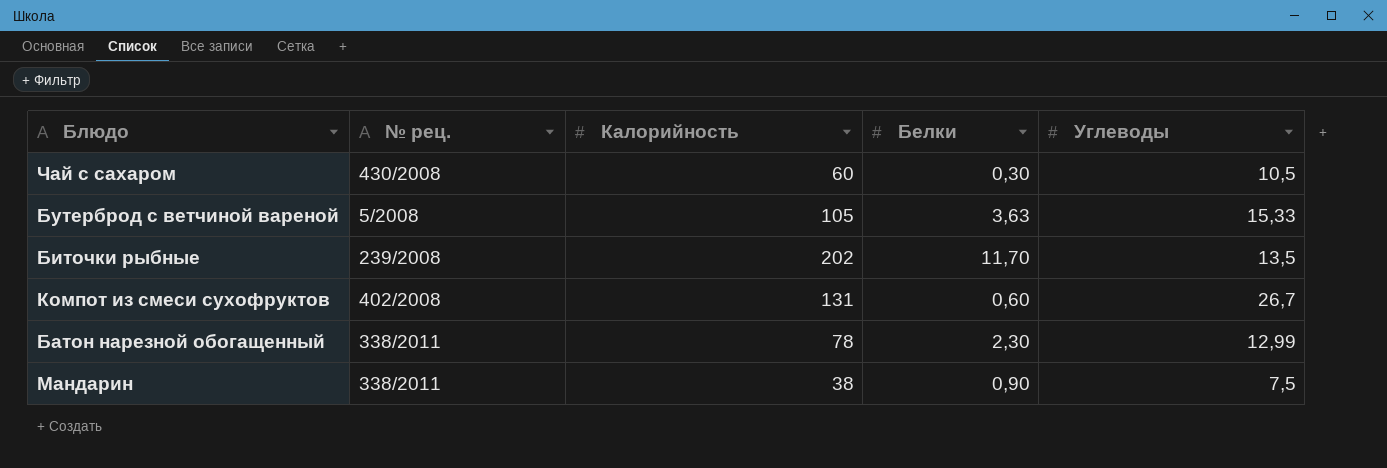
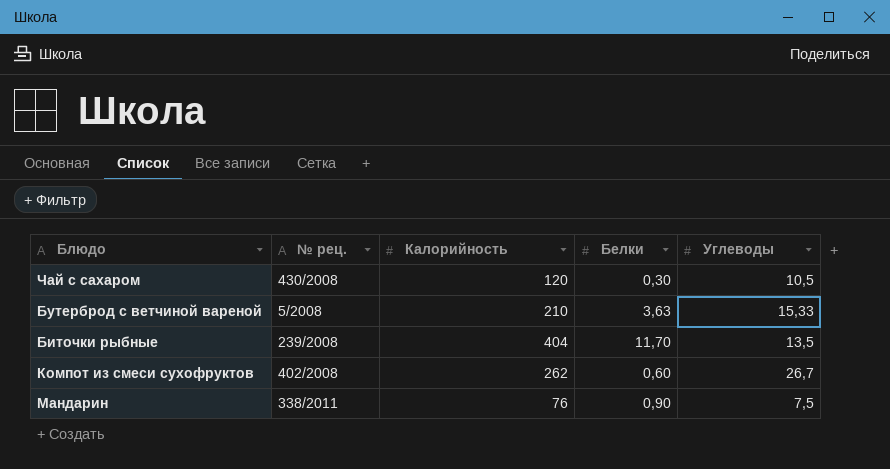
row Батон нарезной обогащенный: 338/2011 | 78 | 2,30 | 12,99 -> none
Чай с сахаром | Калорийность: 60 -> 120
Бутерброд с ветчиной вареной | Калорийность: 105 -> 210
Биточки рыбные | Калорийность: 202 -> 404
Компот из смеси сухофруктов | Калорийность: 131 -> 262
Мандарин | Калорийность: 38 -> 76

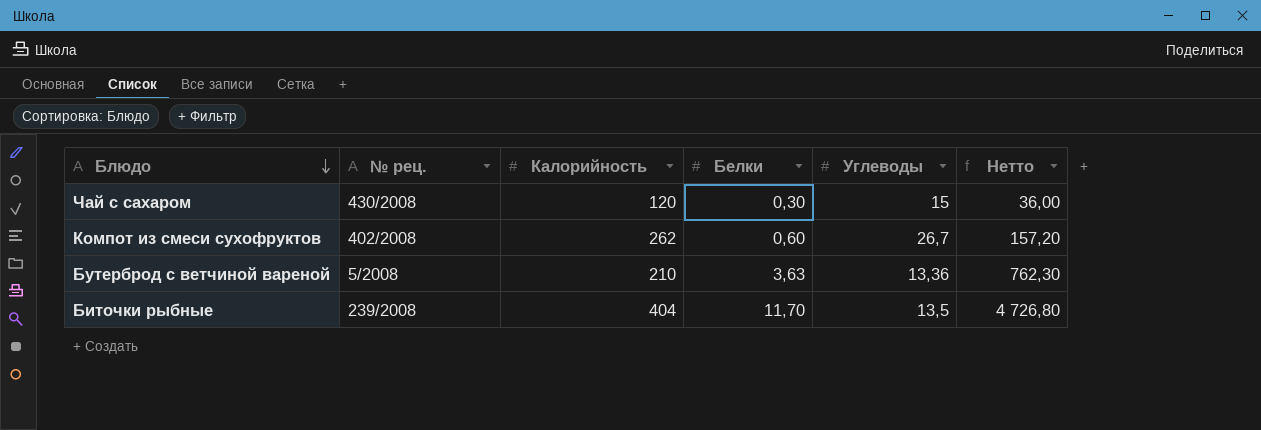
row order: none -> Блюдо descending
column Нетто | formula: none -> [Калорийность] * [Белки]
row Мандарин: 338/2011 | 76 | 0,90 | 7,5 -> none
Чай с сахаром | Углеводы: 10,5 -> 15
Бутерброд с ветчиной вареной | Углеводы: 15,33 -> 13,36

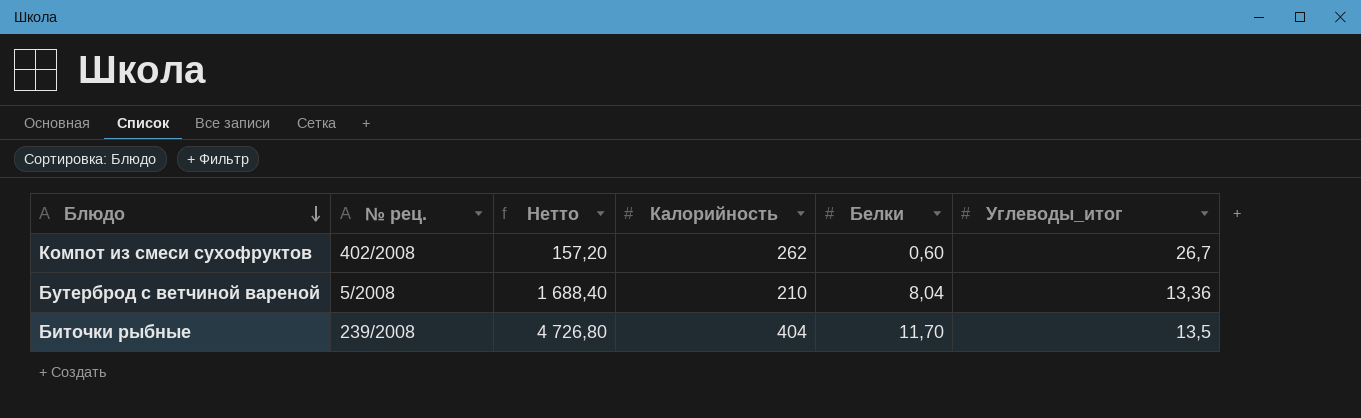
column Нетто | position: 6 -> 3
column name: Углеводы -> Углеводы_итог
row Чай с сахаром: 430/2008 | 120 | 0,30 | 15 | 36,00 -> none
Бутерброд с ветчиной вареной | Нетто: 762,30 -> 1 688,40
Бутерброд с ветчиной вареной | Белки: 3,63 -> 8,04

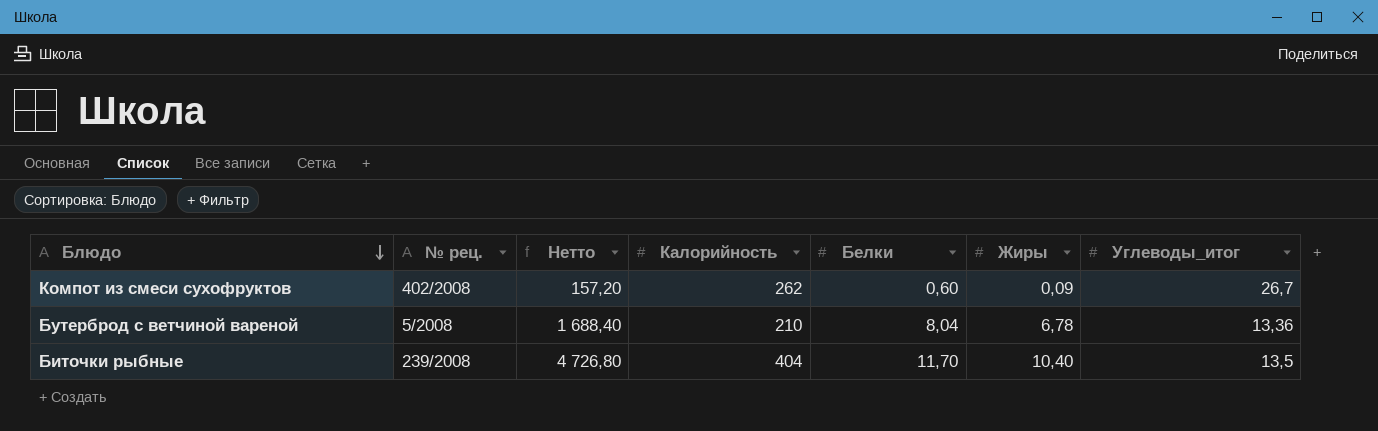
column Жиры | position: none -> 6

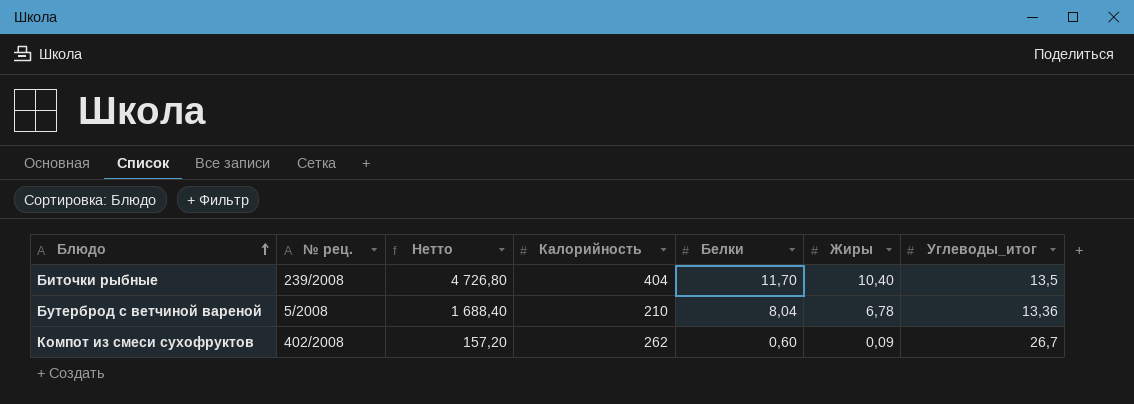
row order: Блюдо descending -> Блюдо ascending

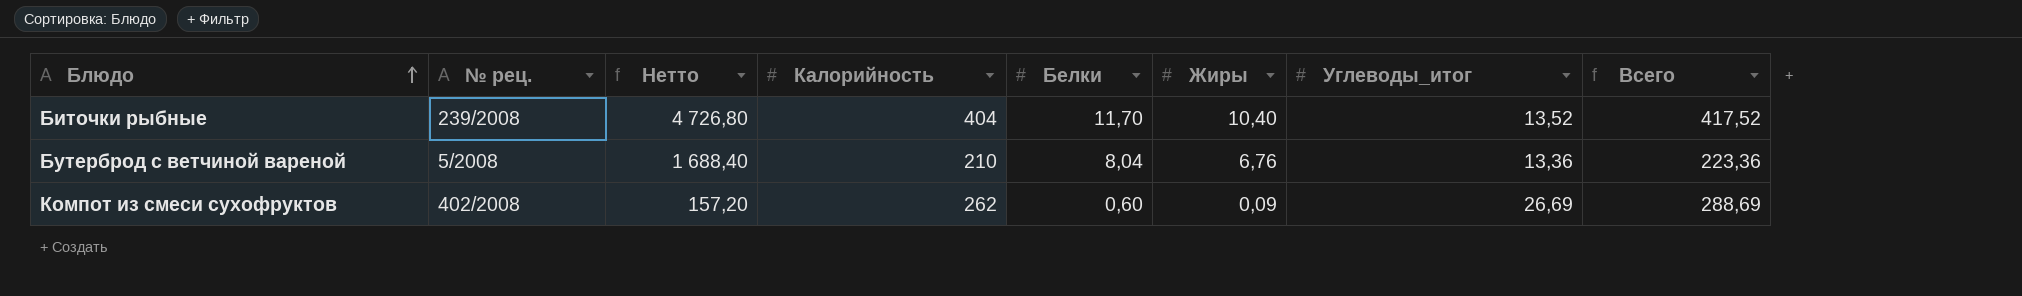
column Всего | formula: none -> [Калорийность] + [Углеводы_итог]
Биточки рыбные | Углеводы_итог: 13,5 -> 13,52
Бутерброд с ветчиной вареной | Жиры: 6,78 -> 6,76
Компот из смеси сухофруктов | Углеводы_итог: 26,7 -> 26,69

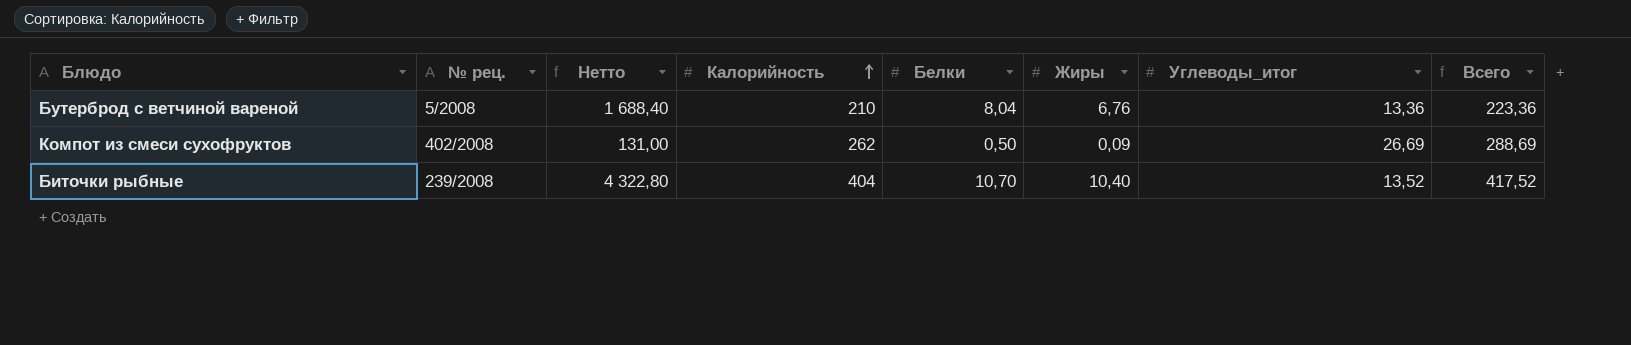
row order: Блюдо ascending -> Калорийность ascending
Компот из смеси сухофруктов | Нетто: 157,20 -> 131,00
Компот из смеси сухофруктов | Белки: 0,60 -> 0,50
Биточки рыбные | Нетто: 4 726,80 -> 4 322,80
Биточки рыбные | Белки: 11,70 -> 10,70

